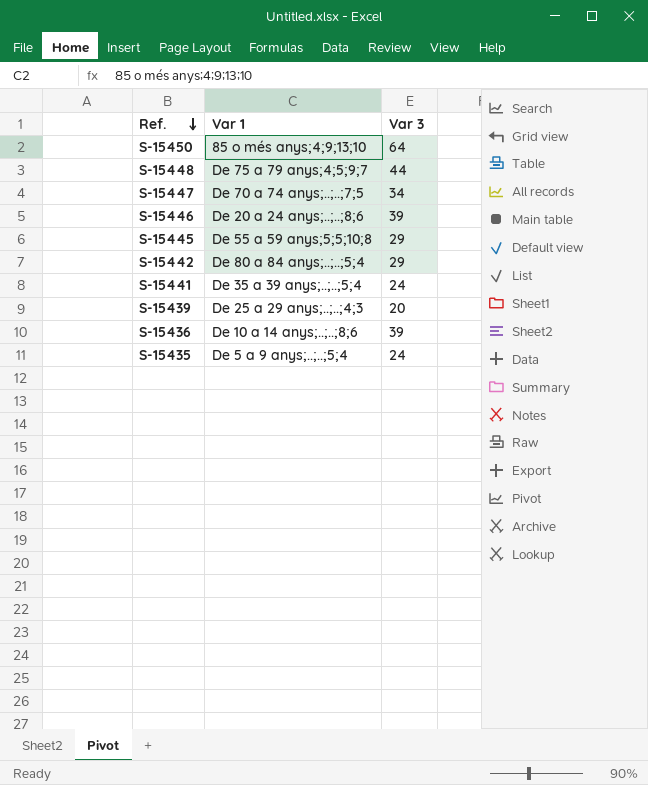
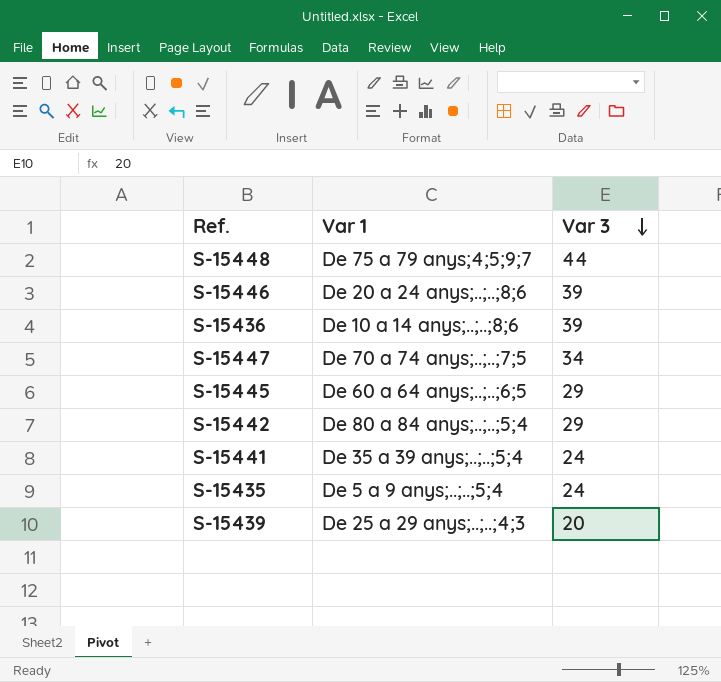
row order: Ref. descending -> Var 3 descending
row S-15450: 85 o més anys;4;9;13;10 | 64 -> none
S-15445 | Var 1: De 55 a 59 anys;5;5;10;8 -> De 60 a 64 anys;..;..;6;5

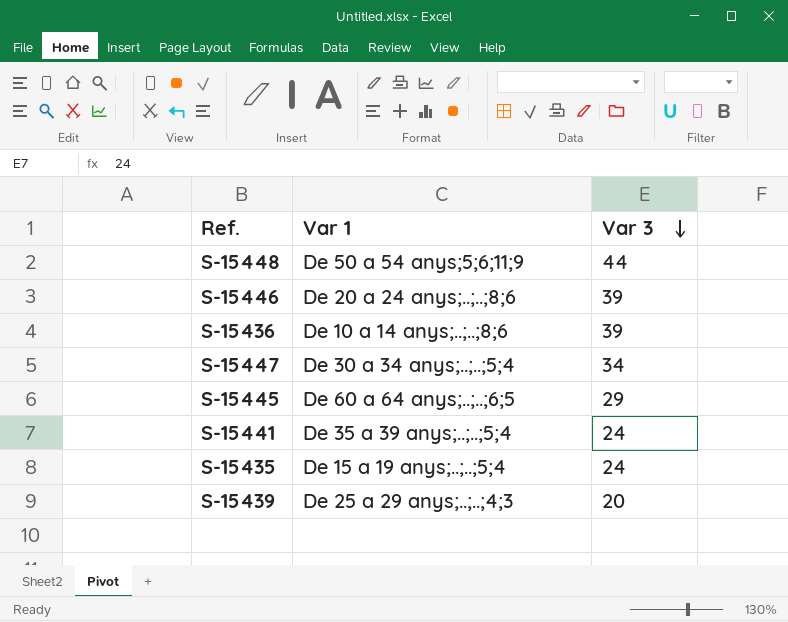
row S-15442: De 80 a 84 anys;..;..;5;4 | 29 -> none
S-15448 | Var 1: De 75 a 79 anys;4;5;9;7 -> De 50 a 54 anys;5;6;11;9
S-15447 | Var 1: De 70 a 74 anys;..;..;7;5 -> De 30 a 34 anys;..;..;5;4
S-15435 | Var 1: De 5 a 9 anys;..;..;5;4 -> De 15 a 19 anys;..;..;5;4

